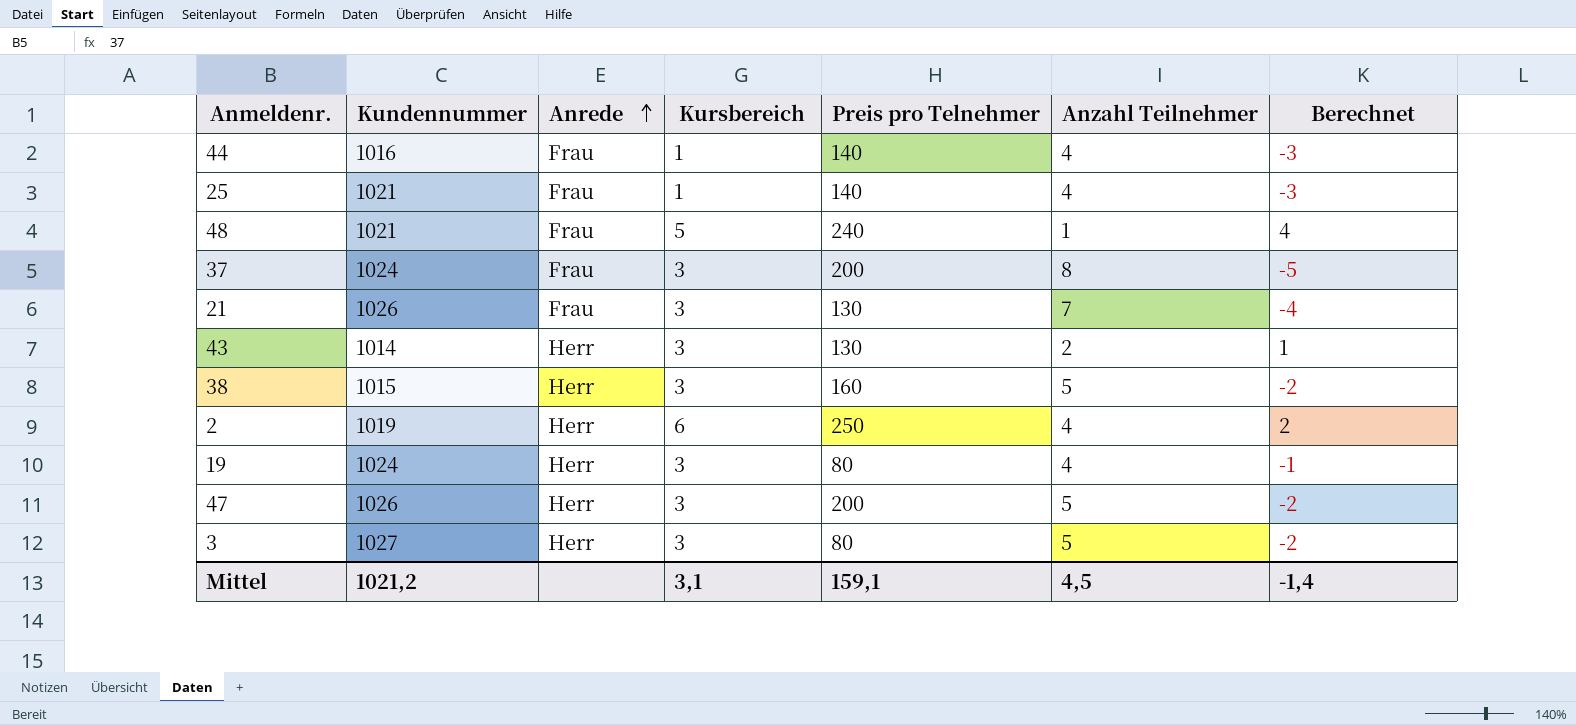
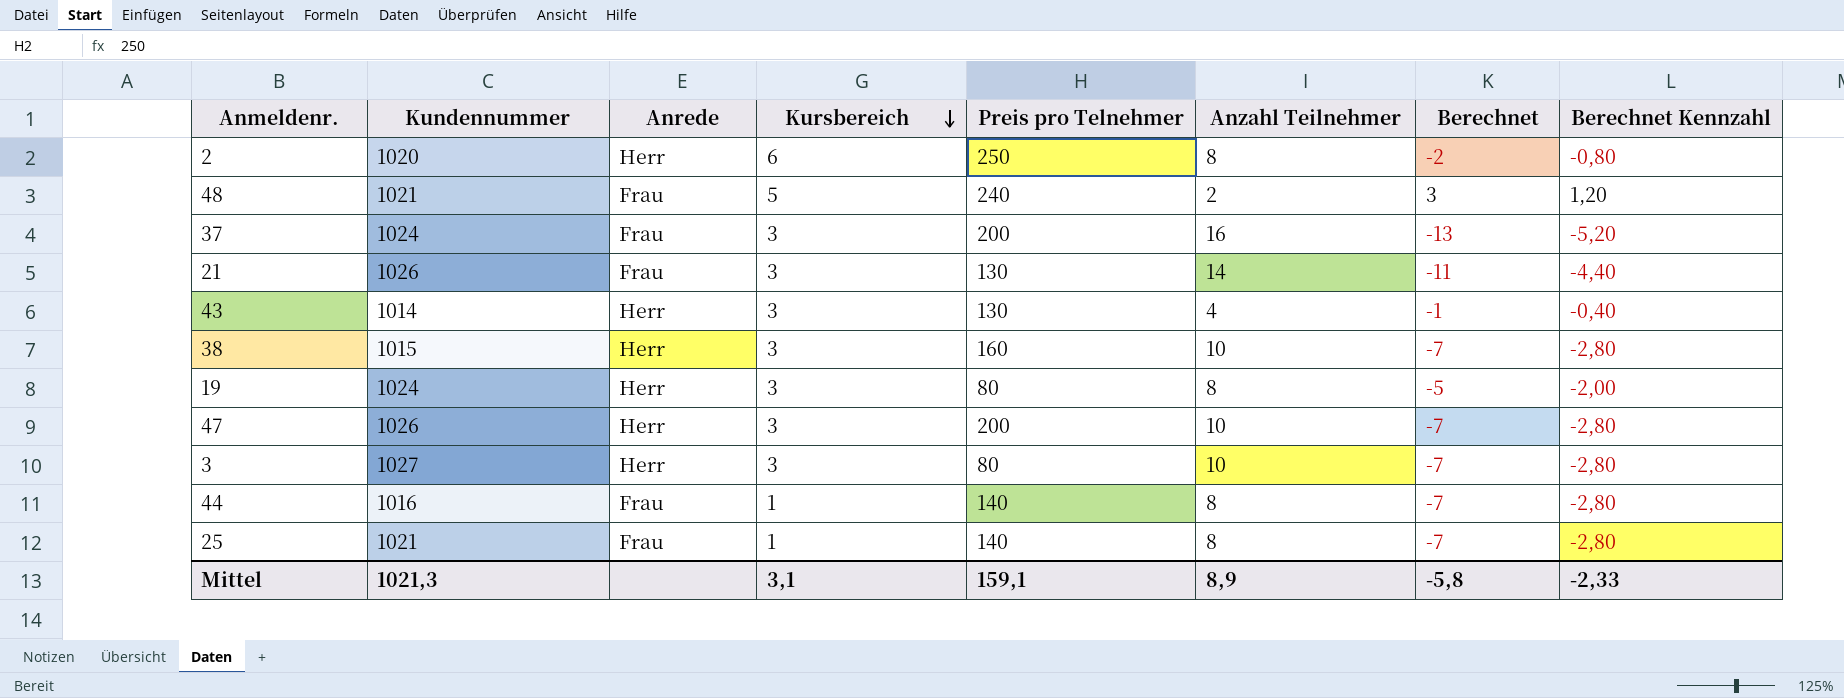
row order: Anrede ascending -> Kursbereich descending
column Berechnet Kennzahl | formula: none -> [Berechnet] * 0,4
2 | Kundennummer: 1019 -> 1020
2 | Anzahl Teilnehmer: 4 -> 8
2 | Berechnet: 2 -> -2
48 | Anzahl Teilnehmer: 1 -> 2
48 | Berechnet: 4 -> 3
37 | Anzahl Teilnehmer: 8 -> 16
37 | Berechnet: -5 -> -13
21 | Anzahl Teilnehmer: 7 -> 14
21 | Berechnet: -4 -> -11
43 | Anzahl Teilnehmer: 2 -> 4
43 | Berechnet: 1 -> -1
38 | Anzahl Teilnehmer: 5 -> 10
38 | Berechnet: -2 -> -7
19 | Anzahl Teilnehmer: 4 -> 8
19 | Berechnet: -1 -> -5
47 | Anzahl Teilnehmer: 5 -> 10
47 | Berechnet: -2 -> -7
3 | Anzahl Teilnehmer: 5 -> 10
3 | Berechnet: -2 -> -7
44 | Anzahl Teilnehmer: 4 -> 8
44 | Berechnet: -3 -> -7
25 | Anzahl Teilnehmer: 4 -> 8
25 | Berechnet: -3 -> -7
Mittel | Kundennummer: 1021,2 -> 1021,3
Mittel | Anzahl Teilnehmer: 4,5 -> 8,9
Mittel | Berechnet: -1,4 -> -5,8

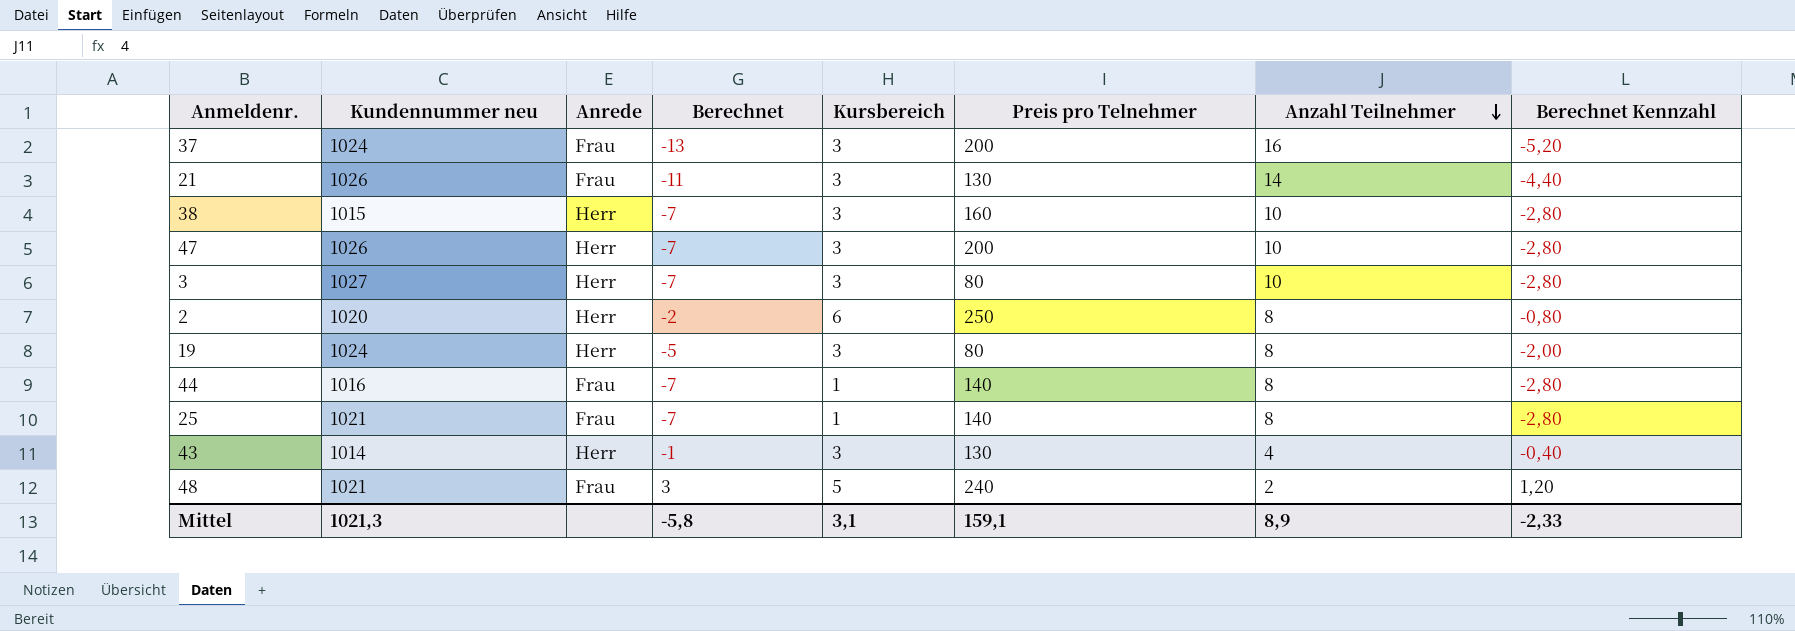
row order: Kursbereich descending -> Anzahl Teilnehmer descending
column name: Kundennummer -> Kundennummer neu
column Berechnet | position: 7 -> 4

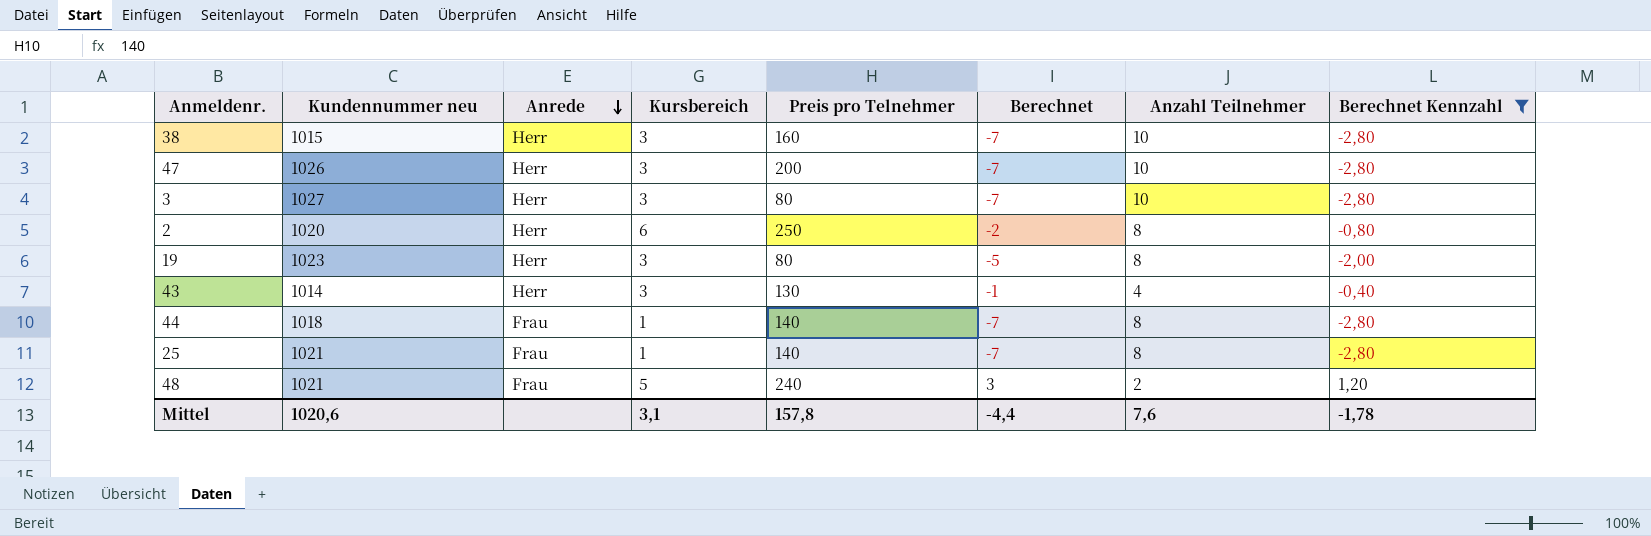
filter: none -> Berechnet Kennzahl >= -2,80
row order: Anzahl Teilnehmer descending -> Anrede descending
column Berechnet | position: 4 -> 6
19 | Kundennummer neu: 1024 -> 1023
44 | Kundennummer neu: 1016 -> 1018
Mittel | Kundennummer neu: 1021,3 -> 1020,6
Mittel | Preis pro Telnehmer: 159,1 -> 157,8
Mittel | Berechnet: -5,8 -> -4,4
Mittel | Anzahl Teilnehmer: 8,9 -> 7,6
Mittel | Berechnet Kennzahl: -2,33 -> -1,78

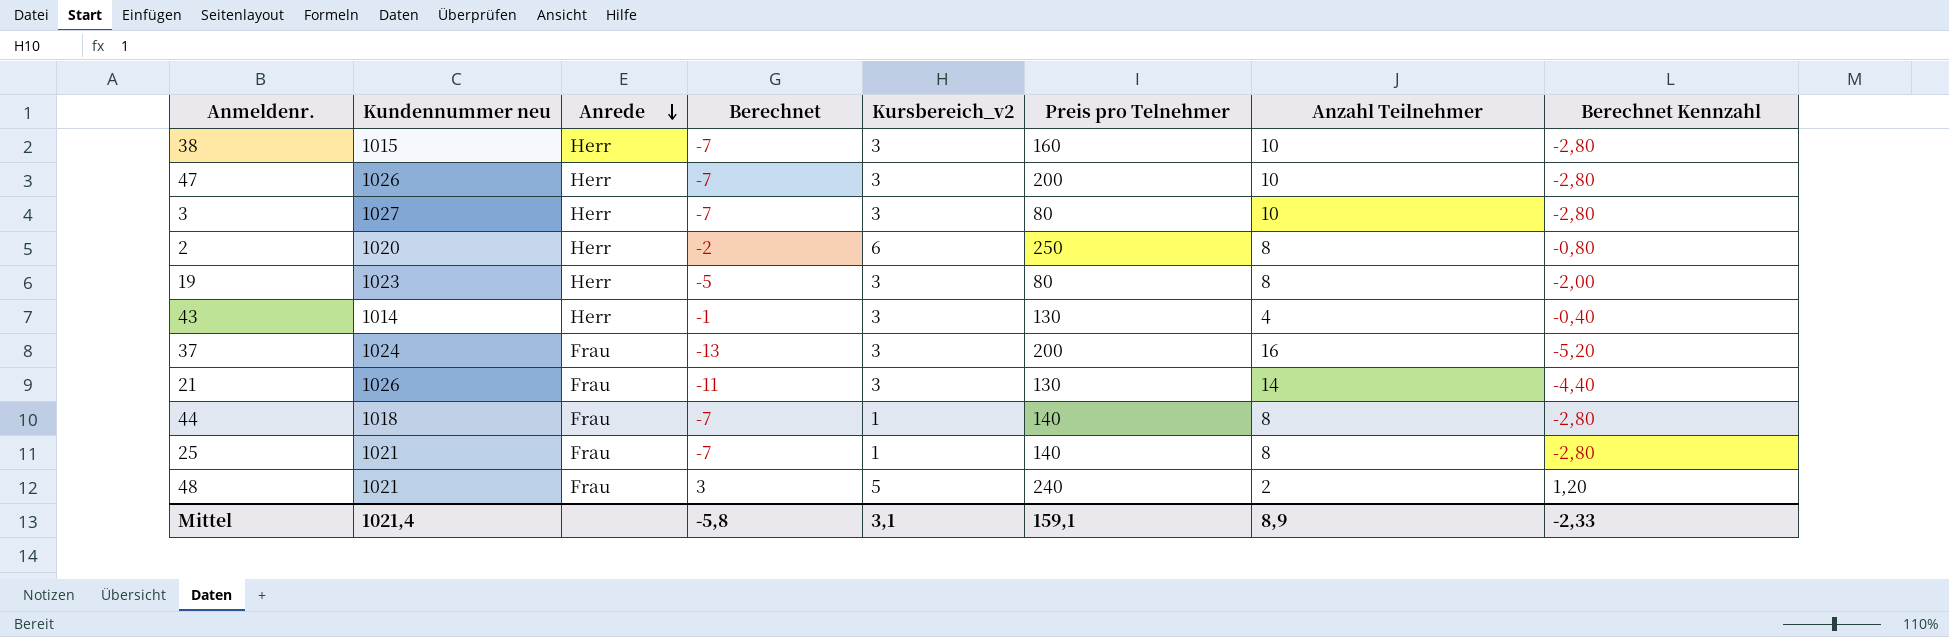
filter: Berechnet Kennzahl >= -2,80 -> none
column Berechnet | position: 6 -> 4
column name: Kursbereich -> Kursbereich_v2
Mittel | Kundennummer neu: 1020,6 -> 1021,4
Mittel | Berechnet: -4,4 -> -5,8
Mittel | Preis pro Telnehmer: 157,8 -> 159,1
Mittel | Anzahl Teilnehmer: 7,6 -> 8,9
Mittel | Berechnet Kennzahl: -1,78 -> -2,33

